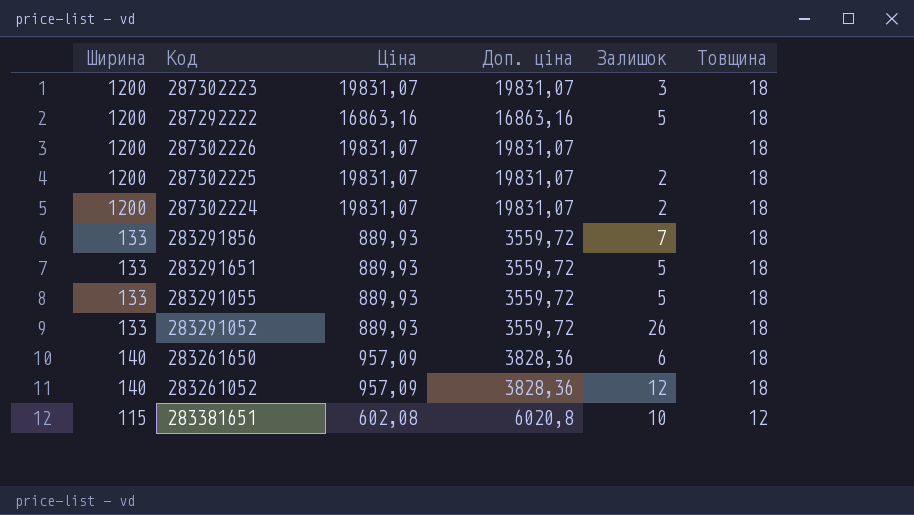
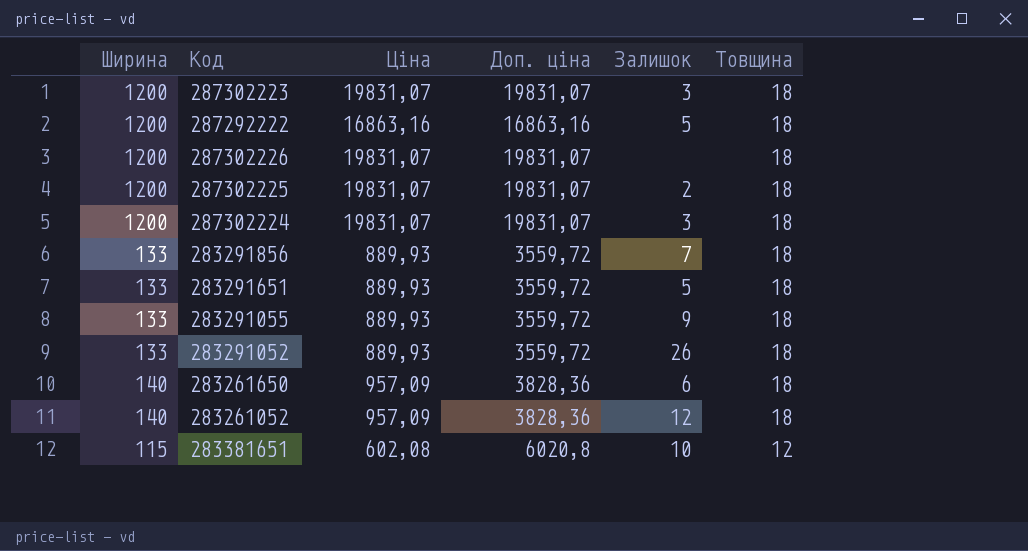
287302224 | Залишок: 2 -> 3
283291055 | Залишок: 5 -> 9

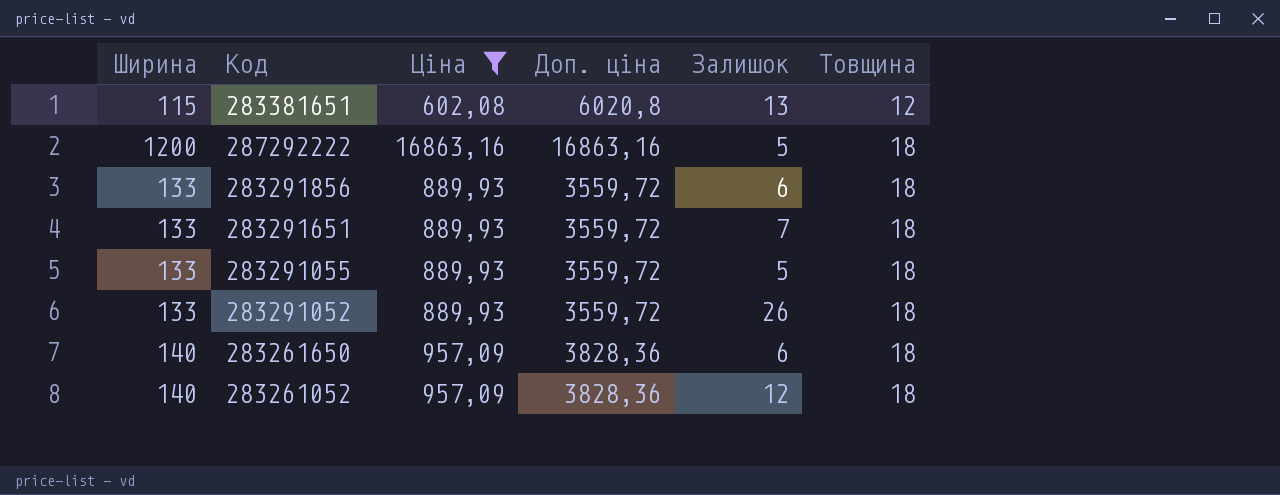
filter: none -> Ціна != 19831,07
row order: Товщина descending -> Товщина ascending
283381651 | Залишок: 10 -> 13
283291856 | Залишок: 7 -> 6
283291651 | Залишок: 5 -> 7
283291055 | Залишок: 9 -> 5

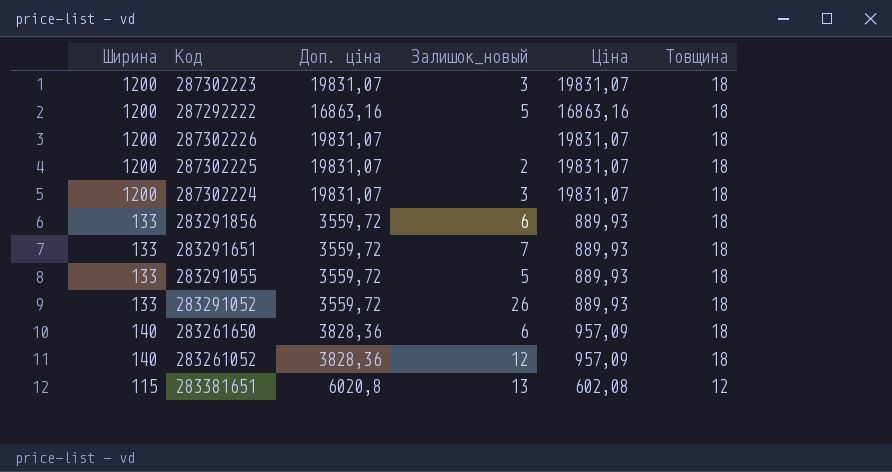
filter: Ціна != 19831,07 -> none
row order: Товщина ascending -> Товщина descending
column name: Залишок -> Залишок_новый
column Ціна | position: 3 -> 5

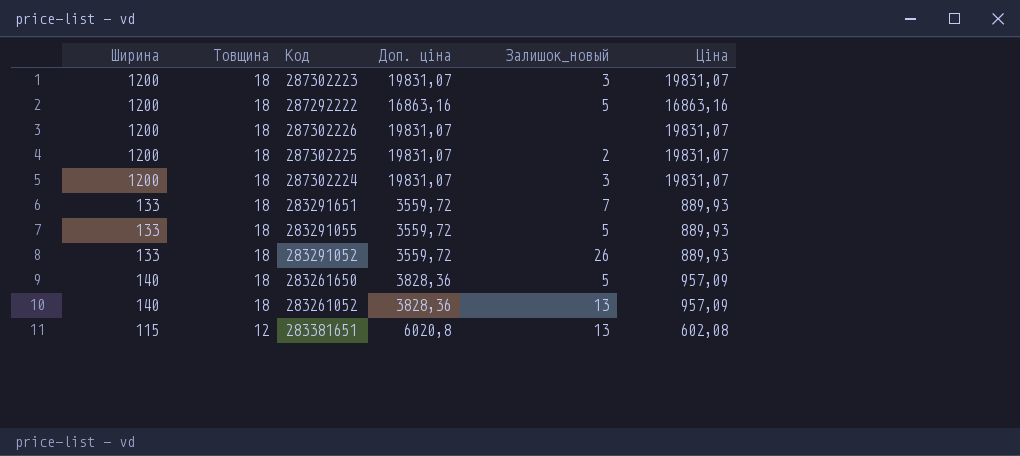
column Товщина | position: 6 -> 2
row 283291856: 133 | 3559,72 | 6 | 889,93 | 18 -> none
283261650 | Залишок_новый: 6 -> 5
283261052 | Залишок_новый: 12 -> 13

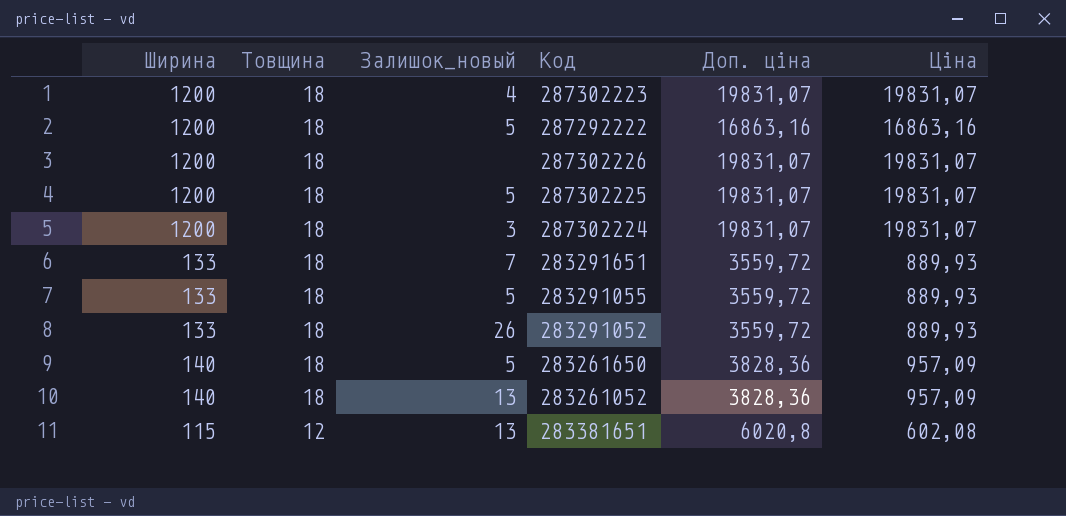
column Залишок_новый | position: 5 -> 3
287302223 | Залишок_новый: 3 -> 4
287302225 | Залишок_новый: 2 -> 5

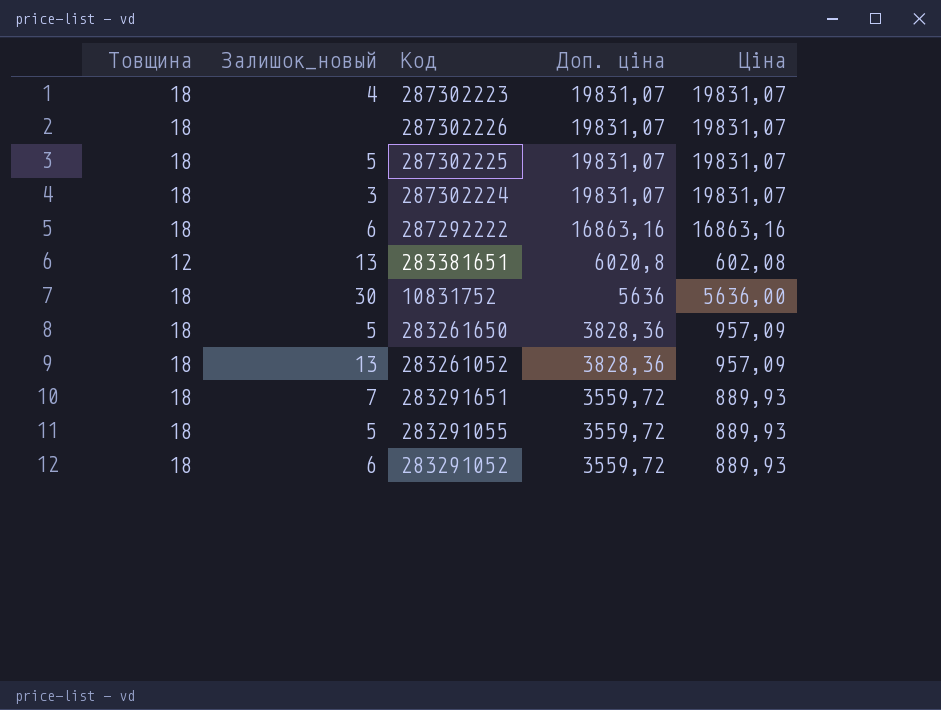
row order: Товщина descending -> Доп. ціна descending
column Ширина | position: 1 -> none
287292222 | Залишок_новый: 5 -> 6
row 10831752: none -> 18 | 30 | 5636 | 5636,00
283291052 | Залишок_новый: 26 -> 6

